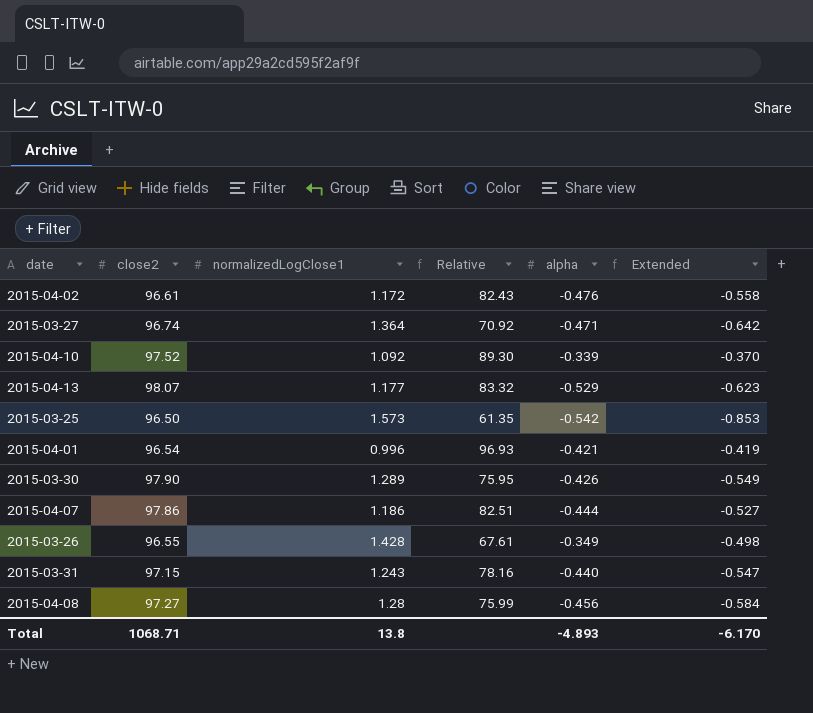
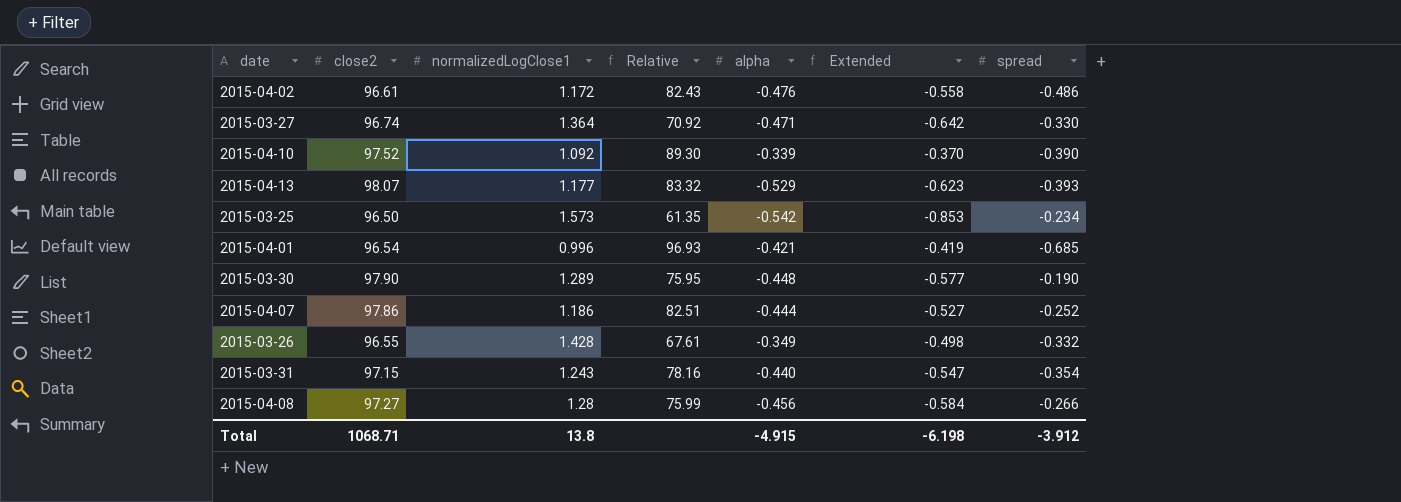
column spread | position: none -> 7
2015-03-30 | alpha: -0.426 -> -0.448
2015-03-30 | Extended: -0.549 -> -0.577
Total | alpha: -4.893 -> -4.915
Total | Extended: -6.170 -> -6.198

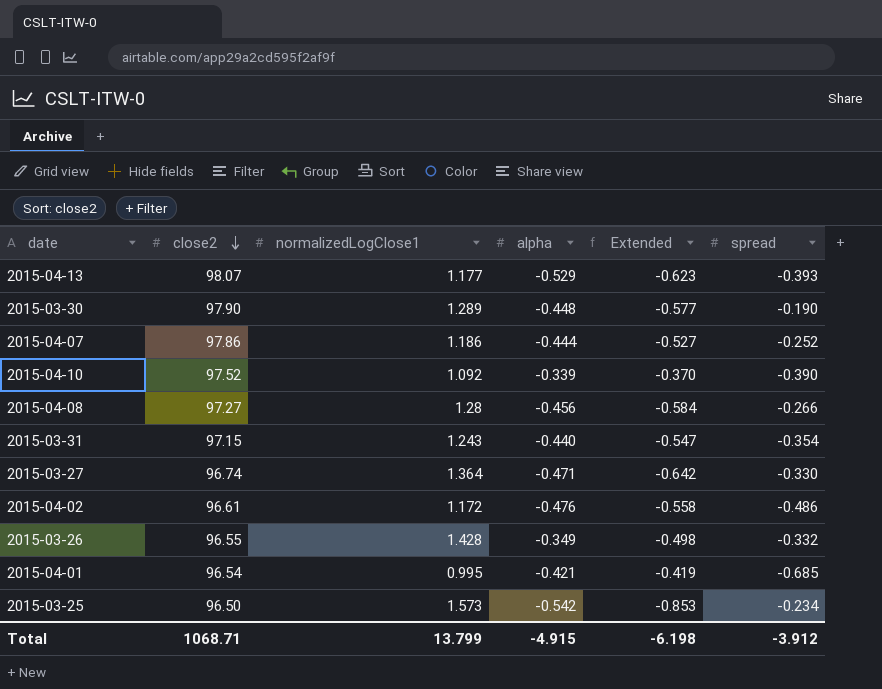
row order: none -> close2 descending
column Relative | formula: [close2] / [normalizedLogClose1] -> none
2015-04-01 | normalizedLogClose1: 0.996 -> 0.995
Total | normalizedLogClose1: 13.8 -> 13.799

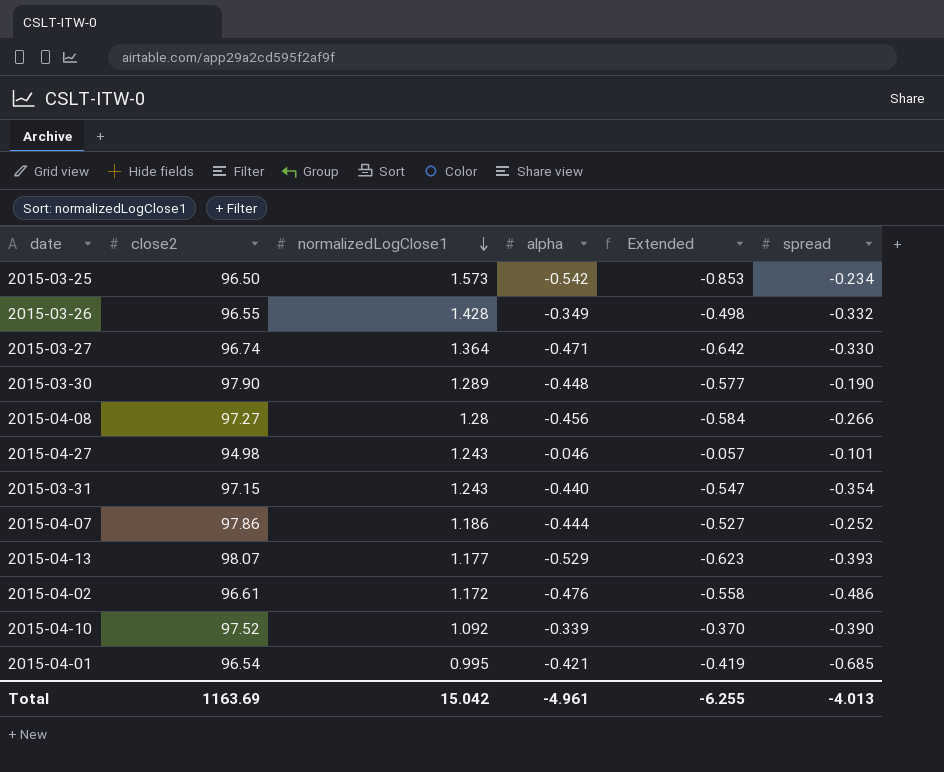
row order: close2 descending -> normalizedLogClose1 descending
row 2015-04-27: none -> 94.98 | 1.243 | -0.046 | -0.057 | -0.101
Total | close2: 1068.71 -> 1163.69
Total | normalizedLogClose1: 13.799 -> 15.042
Total | alpha: -4.915 -> -4.961
Total | Extended: -6.198 -> -6.255
Total | spread: -3.912 -> -4.013

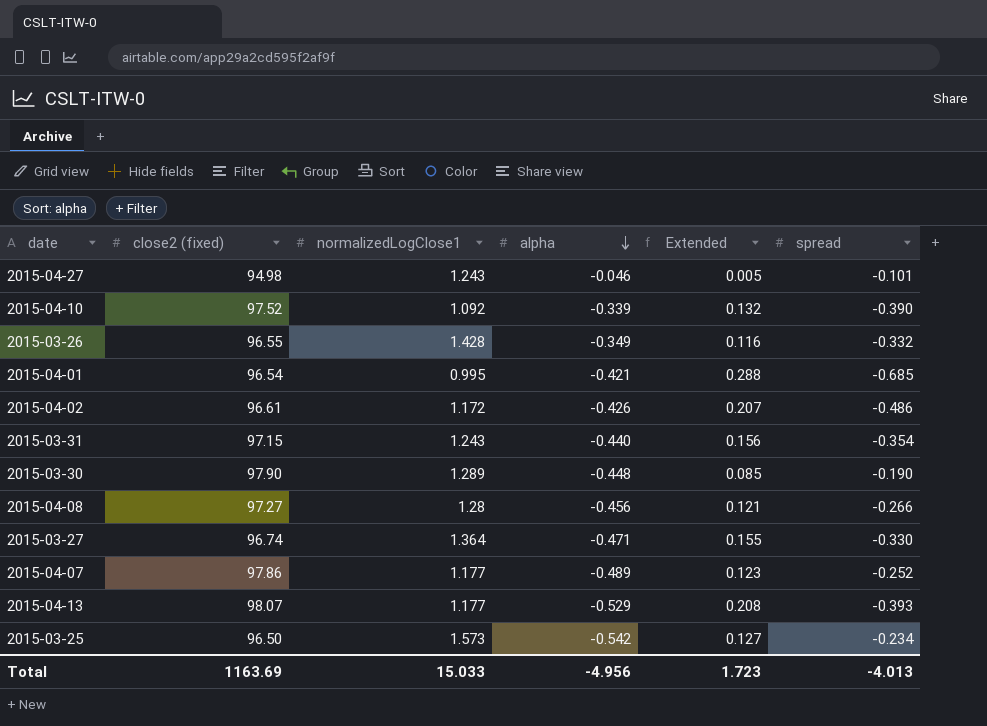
row order: normalizedLogClose1 descending -> alpha descending
column name: close2 -> close2 (fixed)
column Extended | formula: [normalizedLogClose1] * [alpha] -> [alpha] * [spread]
2015-04-02 | alpha: -0.476 -> -0.426
2015-04-07 | normalizedLogClose1: 1.186 -> 1.177
2015-04-07 | alpha: -0.444 -> -0.489
Total | normalizedLogClose1: 15.042 -> 15.033
Total | alpha: -4.961 -> -4.956
Total | Extended: -6.255 -> 1.723

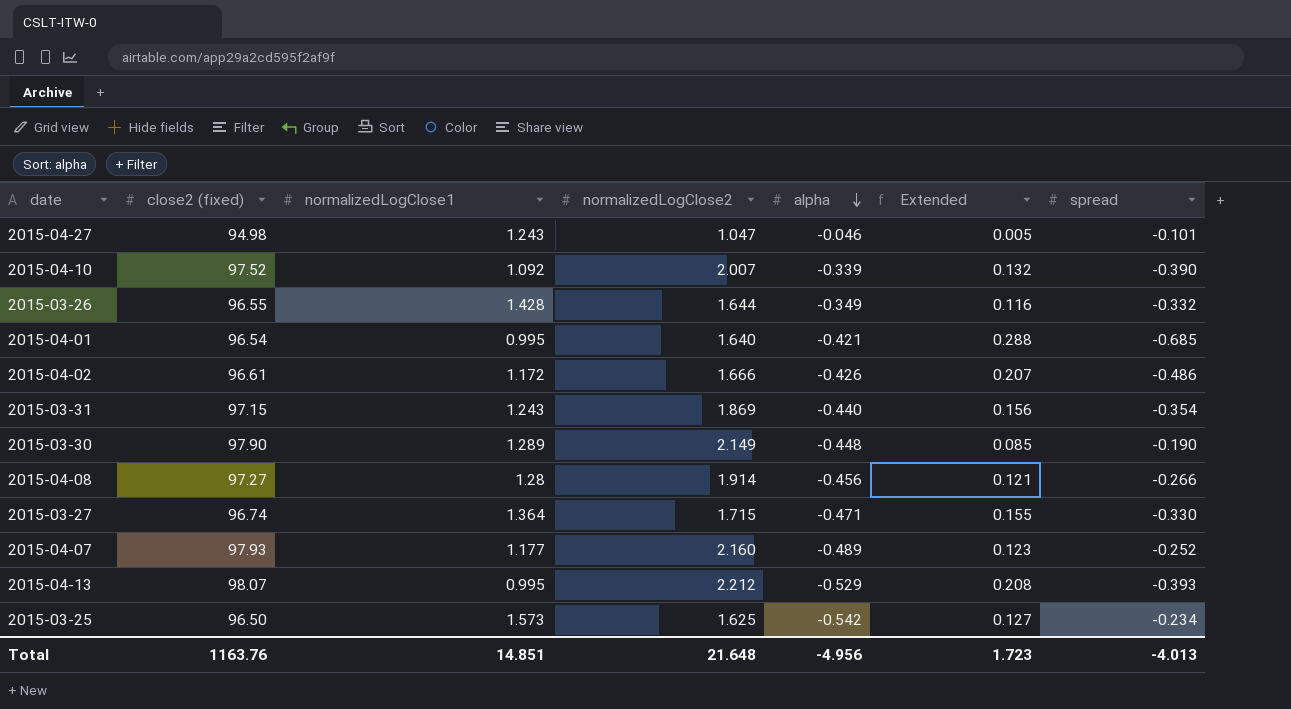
column normalizedLogClose2 | position: none -> 4
2015-04-07 | close2 (fixed): 97.86 -> 97.93
2015-04-13 | normalizedLogClose1: 1.177 -> 0.995
Total | close2 (fixed): 1163.69 -> 1163.76
Total | normalizedLogClose1: 15.033 -> 14.851

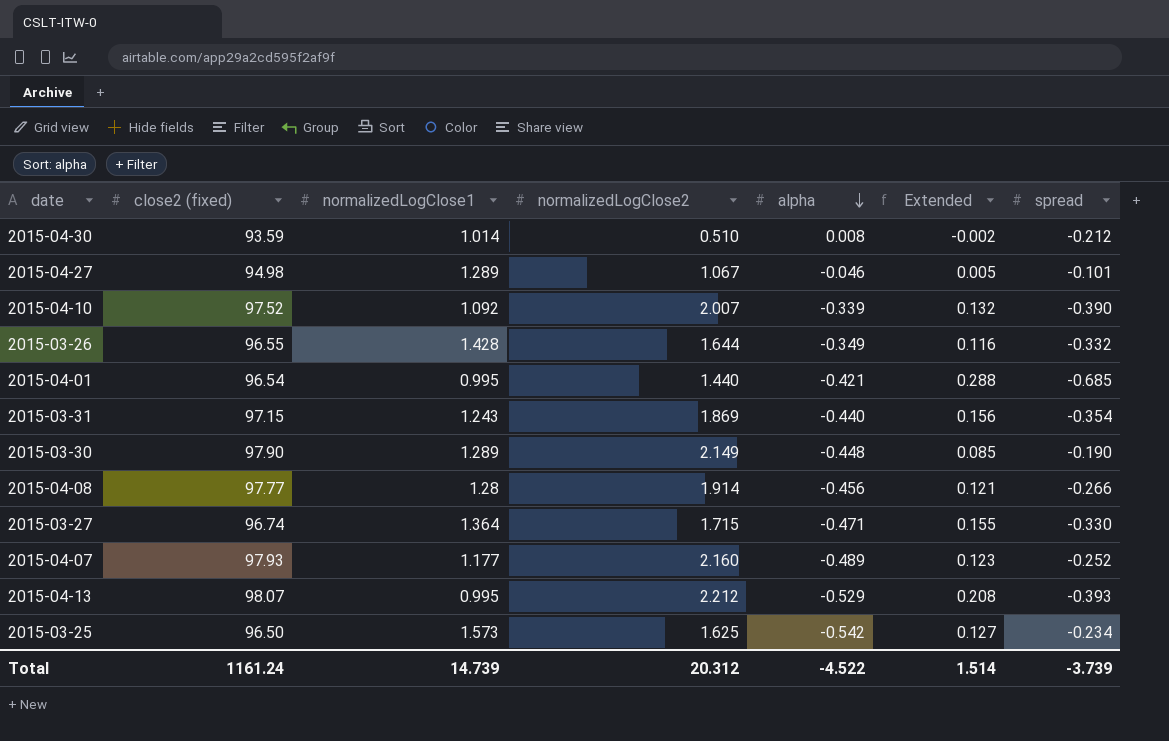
row 2015-04-02: 96.61 | 1.172 | 1.666 | -0.426 | 0.207 | -0.486 -> none
row 2015-04-30: none -> 93.59 | 1.014 | 0.510 | 0.008 | -0.002 | -0.212
2015-04-27 | normalizedLogClose1: 1.243 -> 1.289
2015-04-27 | normalizedLogClose2: 1.047 -> 1.067
2015-04-01 | normalizedLogClose2: 1.640 -> 1.440
2015-04-08 | close2 (fixed): 97.27 -> 97.77
Total | close2 (fixed): 1163.76 -> 1161.24
Total | normalizedLogClose1: 14.851 -> 14.739
Total | normalizedLogClose2: 21.648 -> 20.312
Total | alpha: -4.956 -> -4.522
Total | Extended: 1.723 -> 1.514
Total | spread: -4.013 -> -3.739

